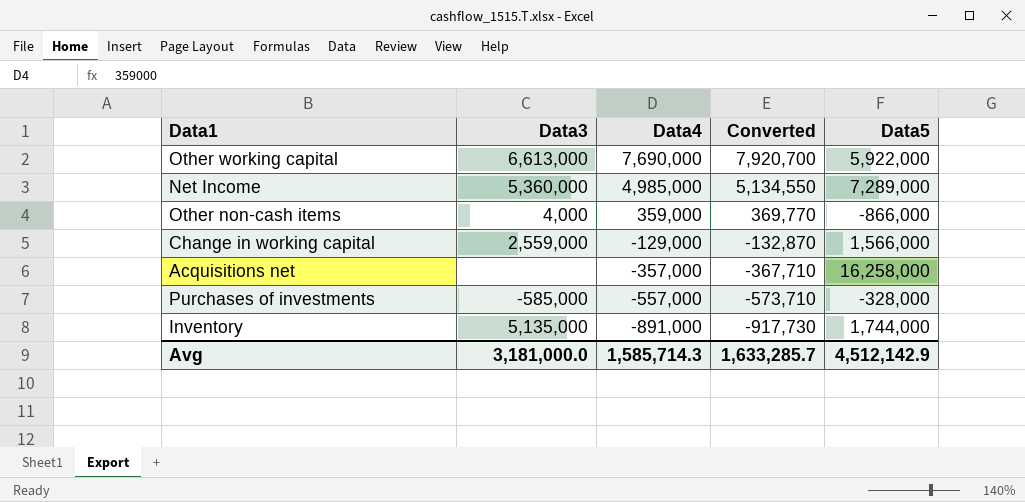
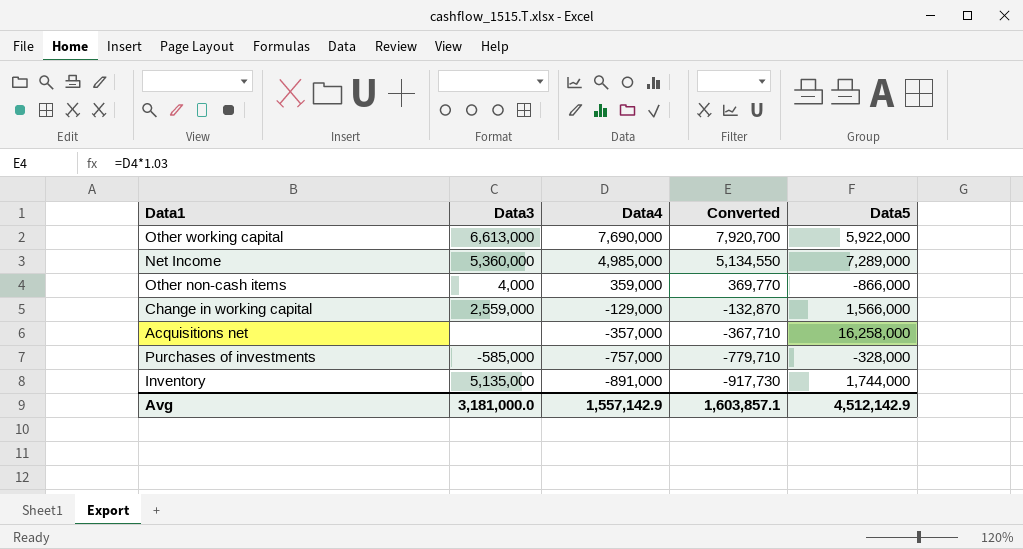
Purchases of investments | Data4: -557,000 -> -757,000
Purchases of investments | Converted: -573,710 -> -779,710
Avg | Data4: 1,585,714.3 -> 1,557,142.9
Avg | Converted: 1,633,285.7 -> 1,603,857.1

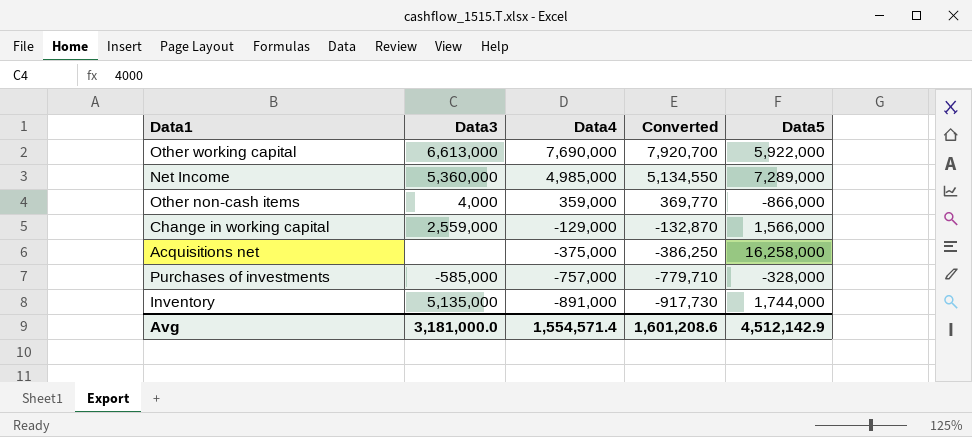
Acquisitions net | Data4: -357,000 -> -375,000
Acquisitions net | Converted: -367,710 -> -386,250
Avg | Data4: 1,557,142.9 -> 1,554,571.4
Avg | Converted: 1,603,857.1 -> 1,601,208.6

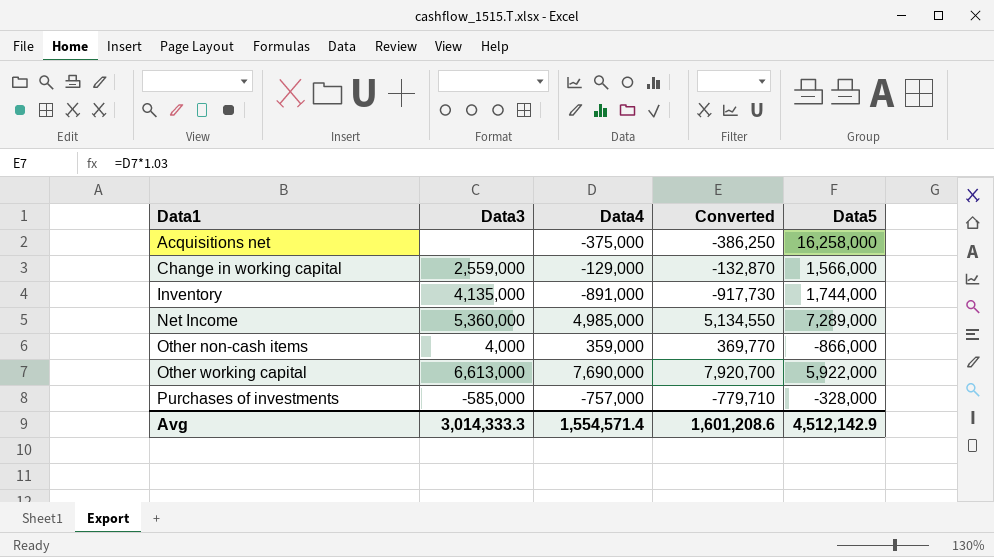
row order: Data4 descending -> Data1 ascending
Inventory | Data3: 5,135,000 -> 4,135,000
Avg | Data3: 3,181,000.0 -> 3,014,333.3

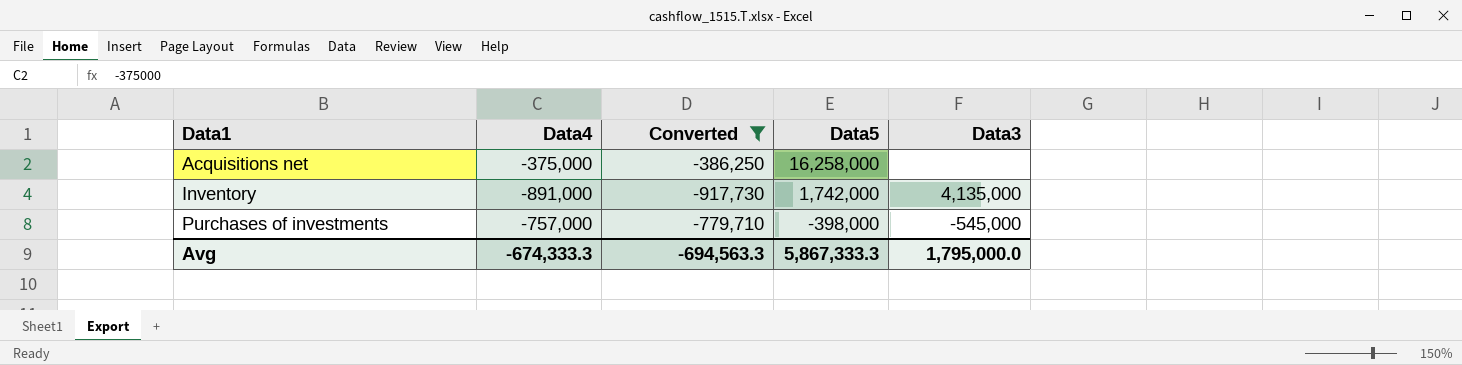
filter: none -> Converted <= -386,250
column Data3 | position: 2 -> 5
Inventory | Data5: 1,744,000 -> 1,742,000
Purchases of investments | Data5: -328,000 -> -398,000
Purchases of investments | Data3: -585,000 -> -545,000
Avg | Data4: 1,554,571.4 -> -674,333.3
Avg | Converted: 1,601,208.6 -> -694,563.3
Avg | Data5: 4,512,142.9 -> 5,867,333.3
Avg | Data3: 3,014,333.3 -> 1,795,000.0

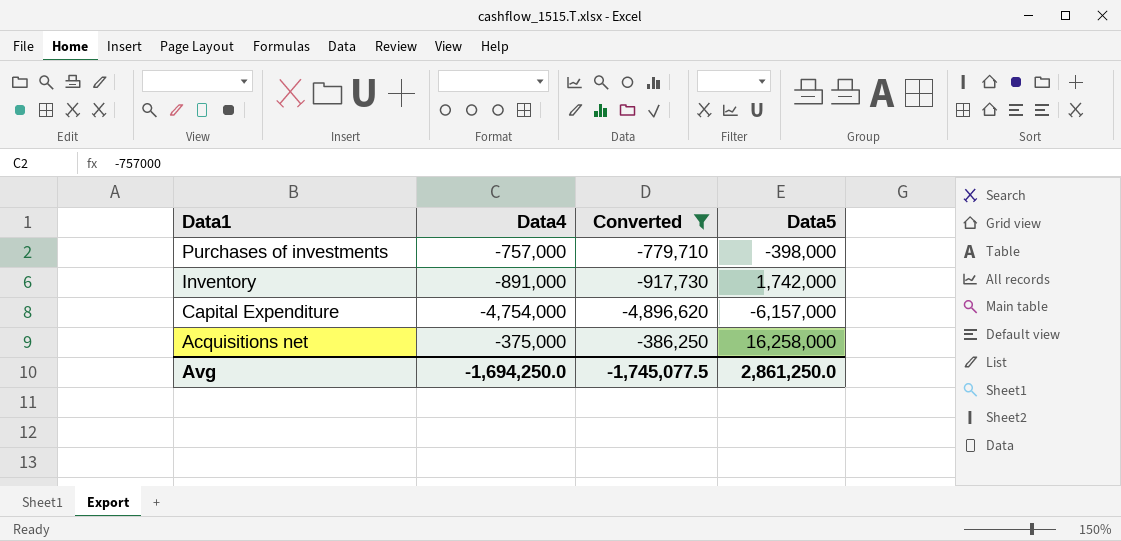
row order: Data1 ascending -> Data1 descending
column Data3 | position: 5 -> none
row Capital Expenditure: none -> -4,754,000 | -4,896,620 | -6,157,000
Avg | Data4: -674,333.3 -> -1,694,250.0
Avg | Converted: -694,563.3 -> -1,745,077.5
Avg | Data5: 5,867,333.3 -> 2,861,250.0

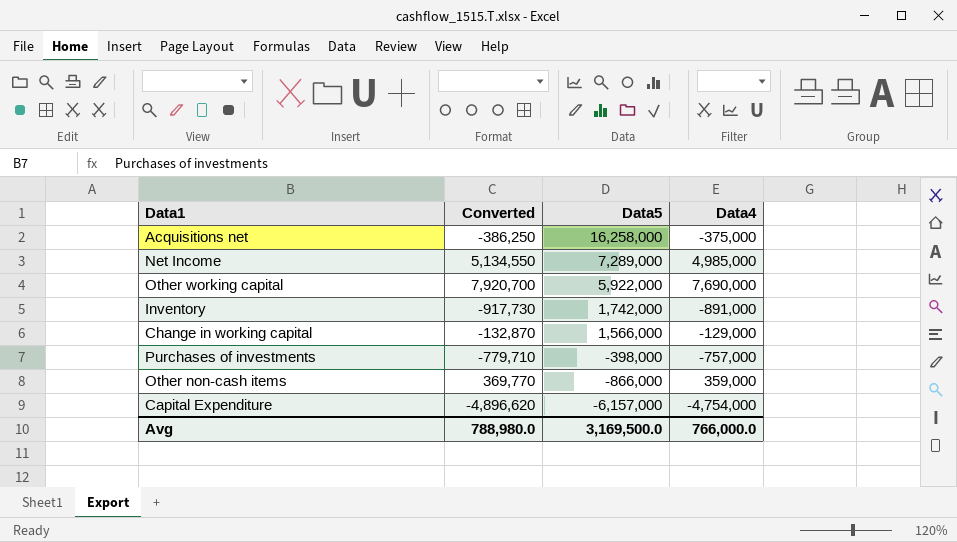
filter: Converted <= -386,250 -> none
row order: Data1 descending -> Data5 descending
column Data4 | position: 2 -> 4
Avg | Converted: -1,745,077.5 -> 788,980.0
Avg | Data5: 2,861,250.0 -> 3,169,500.0
Avg | Data4: -1,694,250.0 -> 766,000.0

